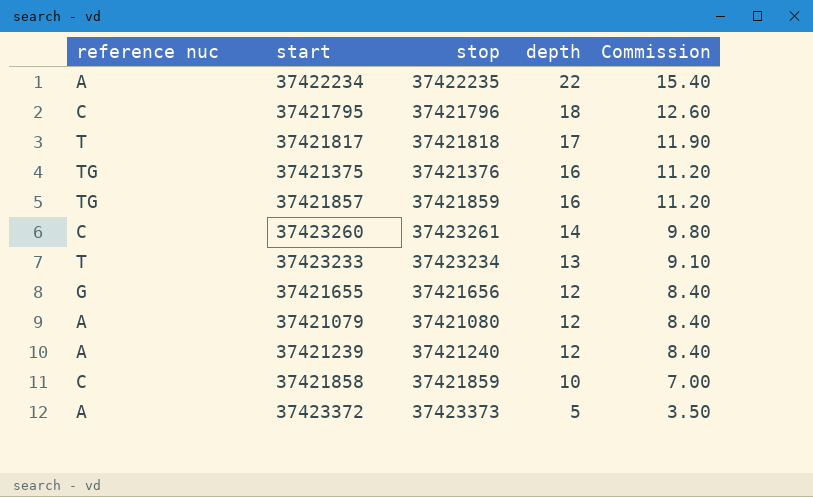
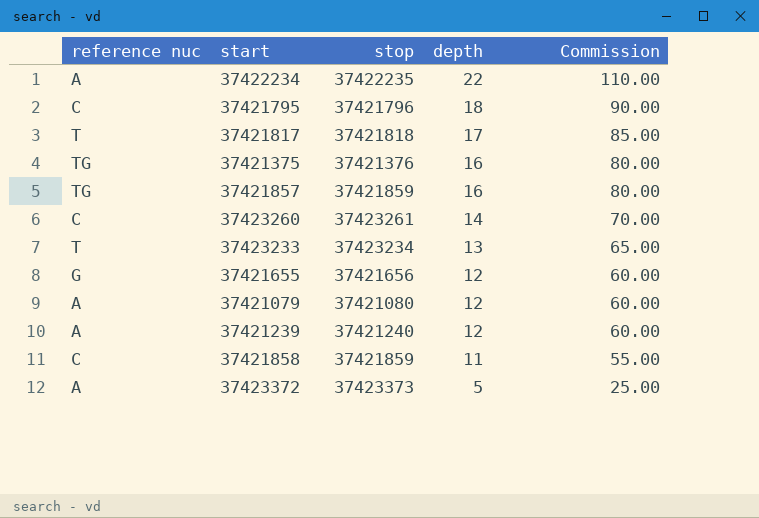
column Commission | formula: [depth] * 0.7 -> [depth] * 5
37421858 | depth: 10 -> 11

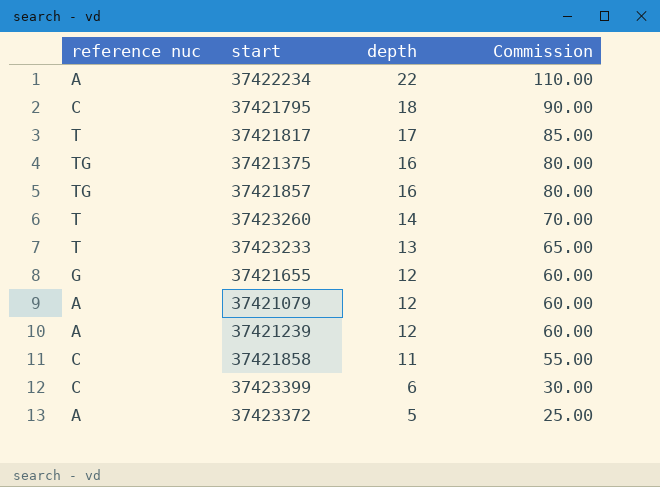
column stop | position: 3 -> none
37423260 | reference nuc: C -> T
row 37423399: none -> C | 6 | 30.00

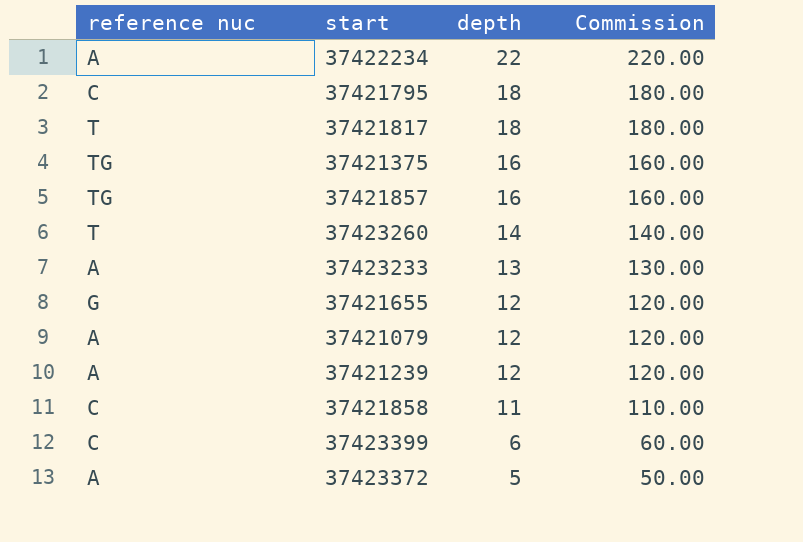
column Commission | formula: [depth] * 5 -> [depth] * 10
37421817 | depth: 17 -> 18
37423233 | reference nuc: T -> A

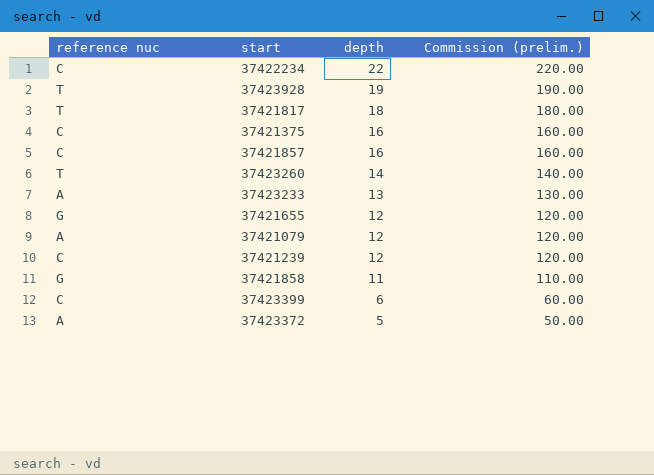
column name: Commission -> Commission (prelim.)
row 37421795: C | 18 | 180.00 -> none
37422234 | reference nuc: A -> C
row 37423928: none -> T | 19 | 190.00
37421375 | reference nuc: TG -> C
37421857 | reference nuc: TG -> C
37421239 | reference nuc: A -> C
37421858 | reference nuc: C -> G

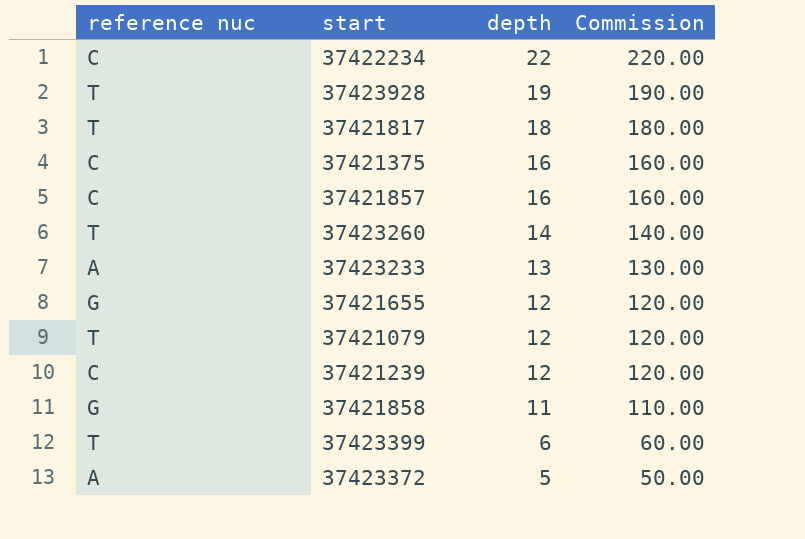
column name: Commission (prelim.) -> Commission
37421079 | reference nuc: A -> T
37423399 | reference nuc: C -> T

